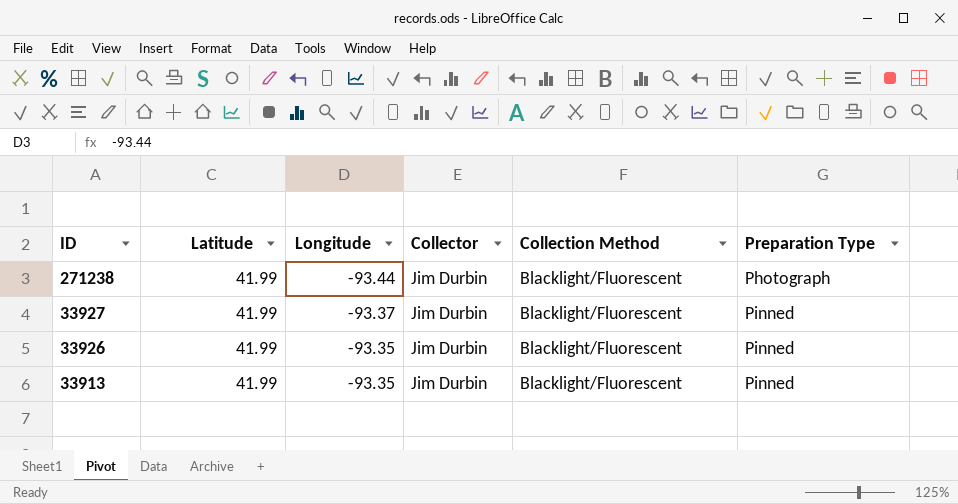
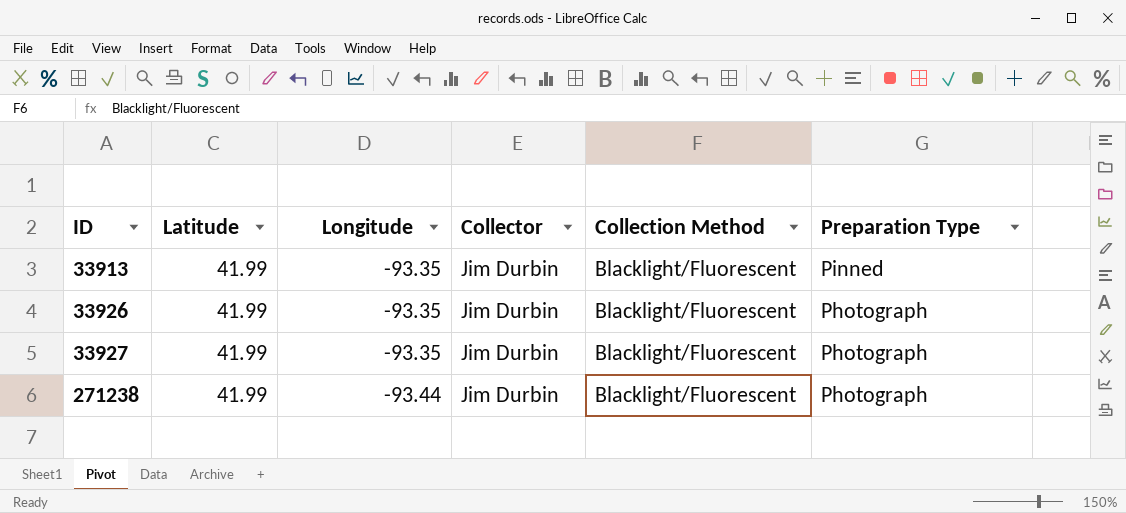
row order: ID descending -> ID ascending
33926 | Preparation Type: Pinned -> Photograph
33927 | Longitude: -93.37 -> -93.35
33927 | Preparation Type: Pinned -> Photograph

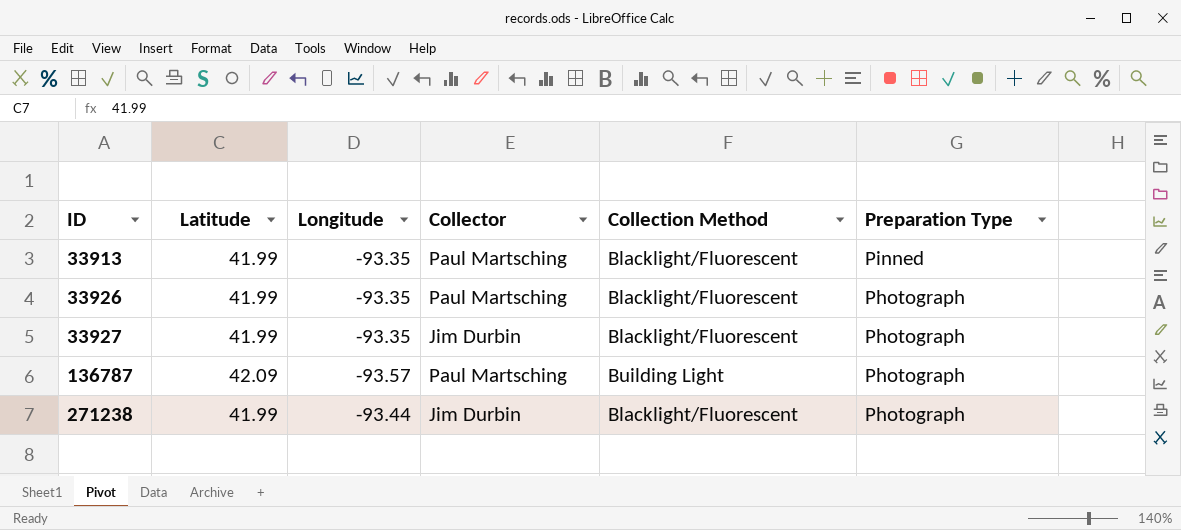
33913 | Collector: Jim Durbin -> Paul Martsching
33926 | Collector: Jim Durbin -> Paul Martsching
row 136787: none -> 42.09 | -93.57 | Paul Martsching | Building Light | Photograph

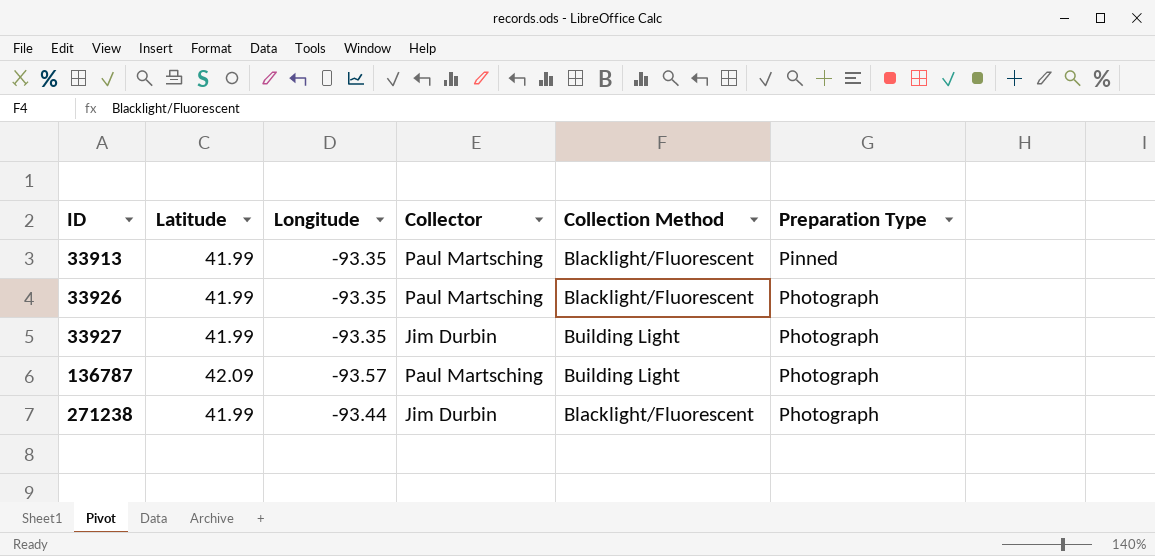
33927 | Collection Method: Blacklight/Fluorescent -> Building Light

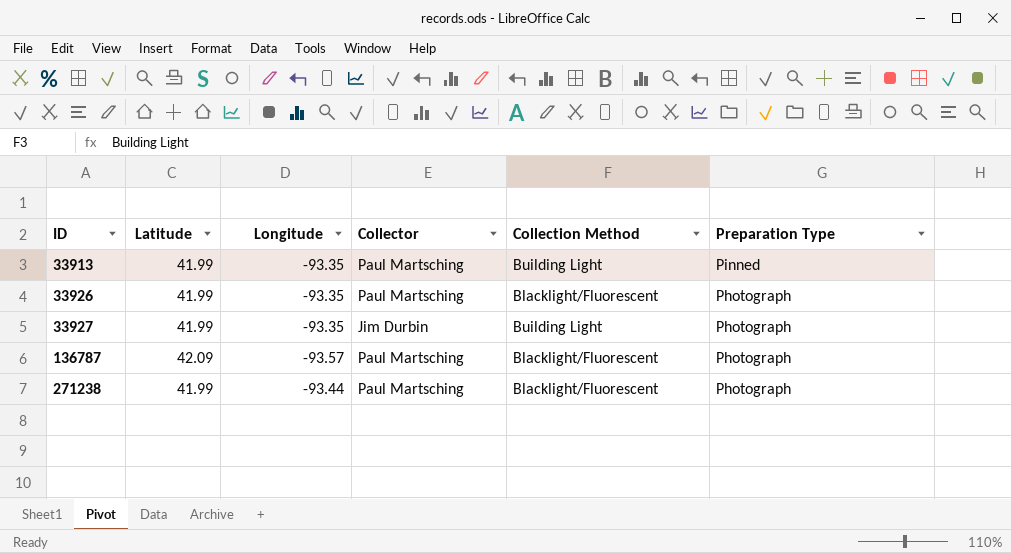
33913 | Collection Method: Blacklight/Fluorescent -> Building Light
136787 | Collection Method: Building Light -> Blacklight/Fluorescent
271238 | Collector: Jim Durbin -> Paul Martsching

